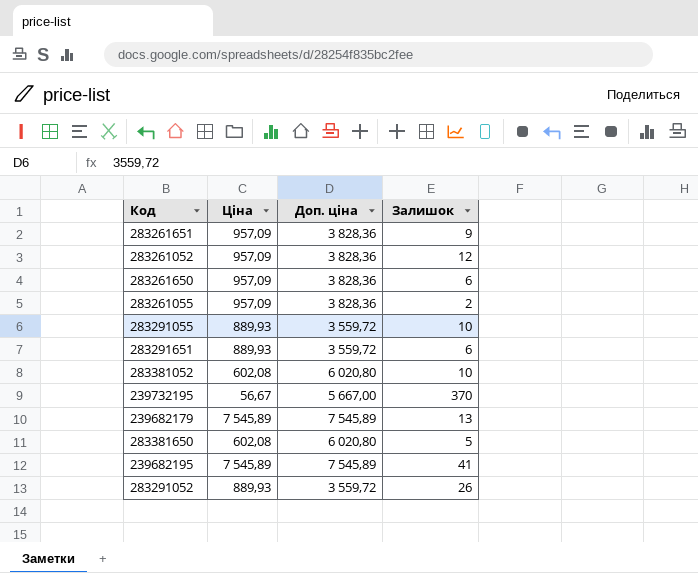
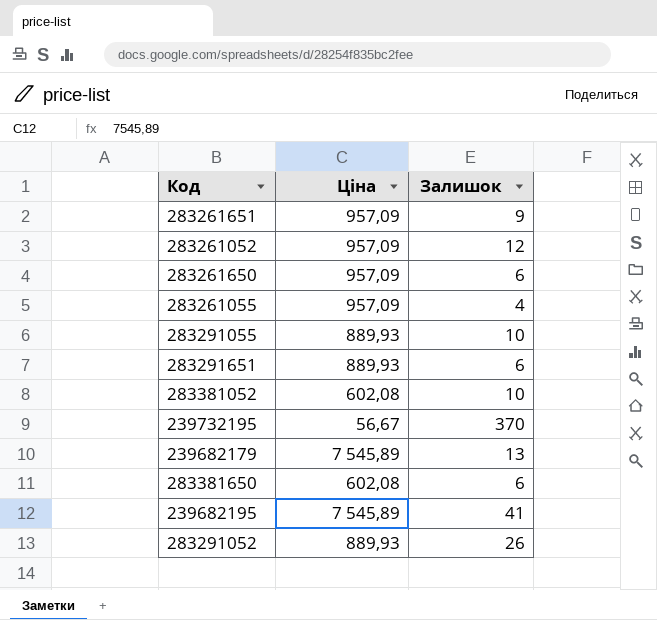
column Доп. ціна | position: 3 -> none
283261055 | Залишок: 2 -> 4
283381650 | Залишок: 5 -> 6

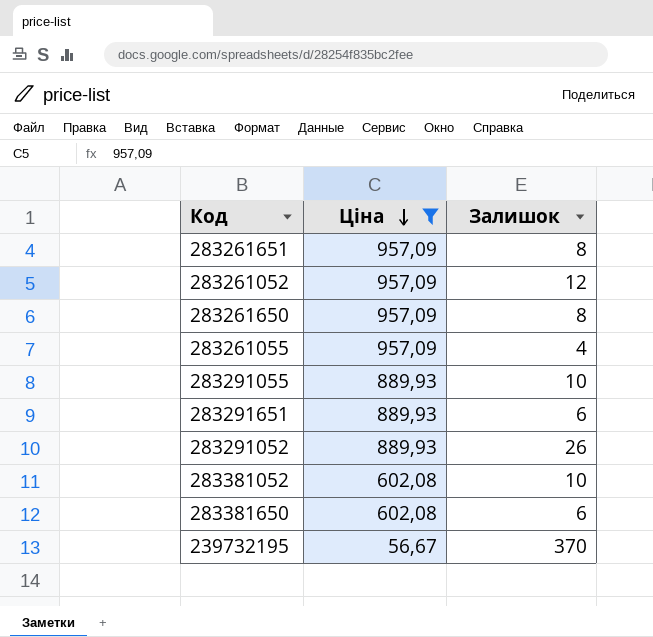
filter: none -> Ціна != 7 545,89
row order: none -> Ціна descending
283261651 | Залишок: 9 -> 8
283261650 | Залишок: 6 -> 8

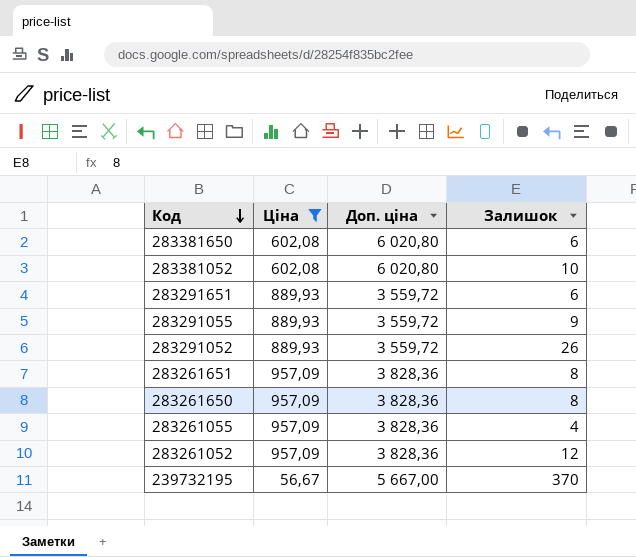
row order: Ціна descending -> Код descending
column Доп. ціна | position: none -> 3
283291055 | Залишок: 10 -> 9

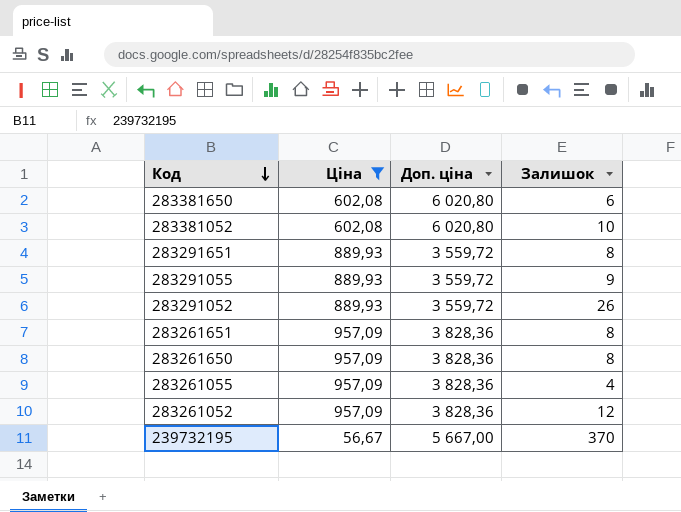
283291651 | Залишок: 6 -> 8

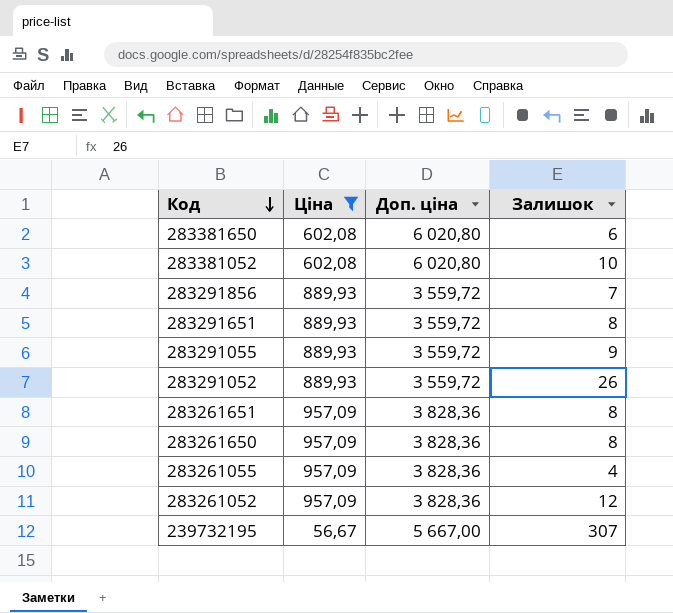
row 283291856: none -> 889,93 | 3 559,72 | 7
239732195 | Залишок: 370 -> 307

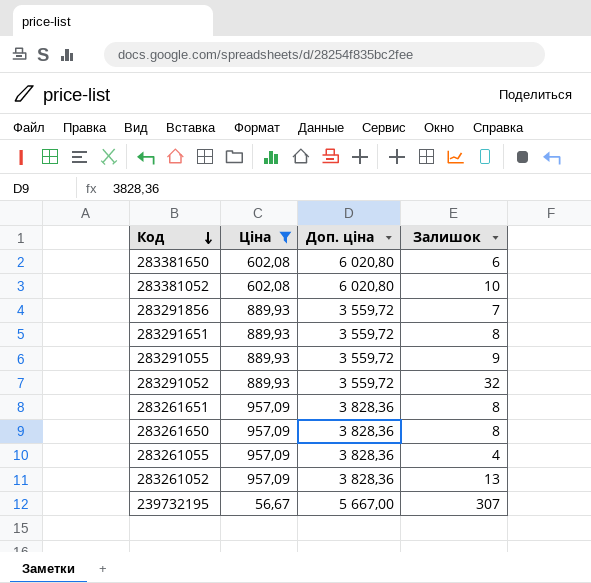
283291052 | Залишок: 26 -> 32
283261052 | Залишок: 12 -> 13

